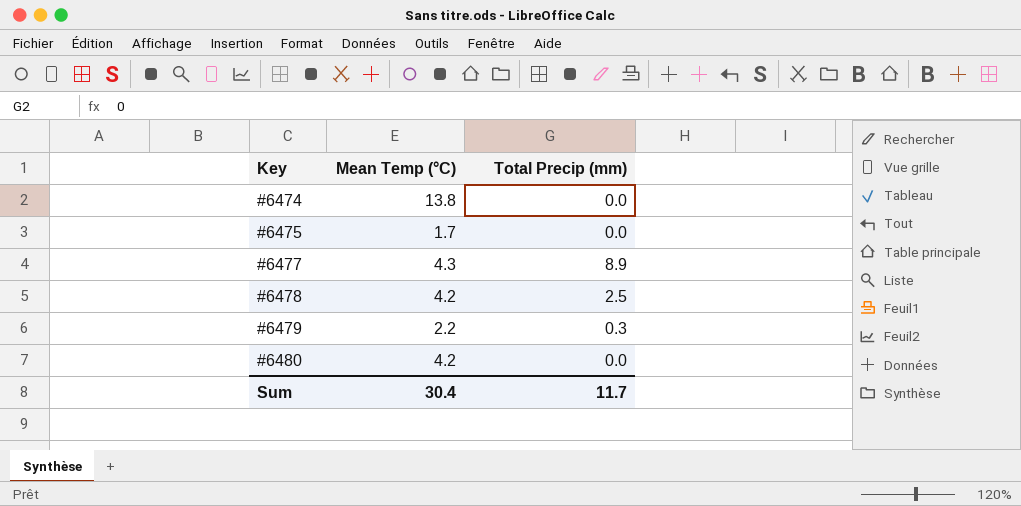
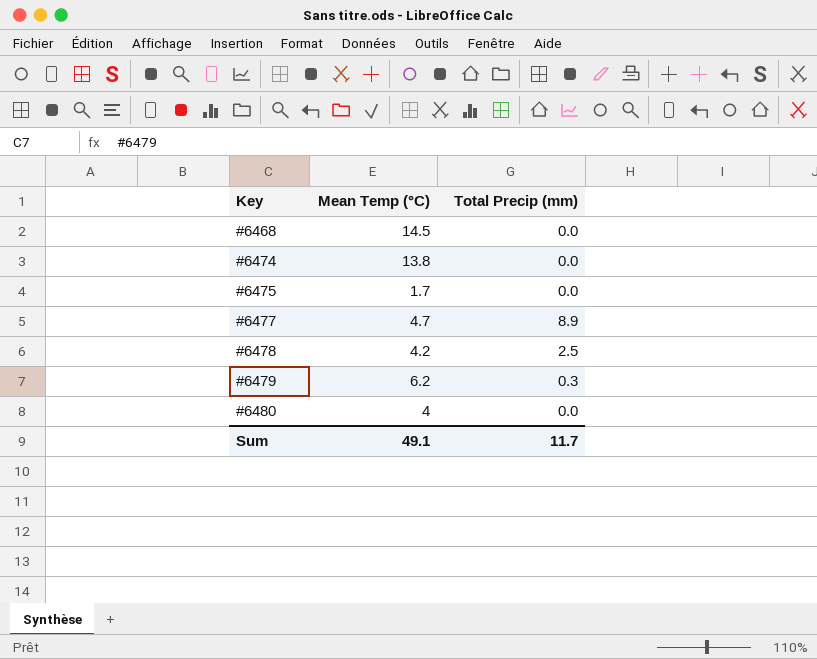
row #6468: none -> 14.5 | 0.0
#6477 | Mean Temp (°C): 4.3 -> 4.7
#6479 | Mean Temp (°C): 2.2 -> 6.2
#6480 | Mean Temp (°C): 4.2 -> 4
Sum | Mean Temp (°C): 30.4 -> 49.1

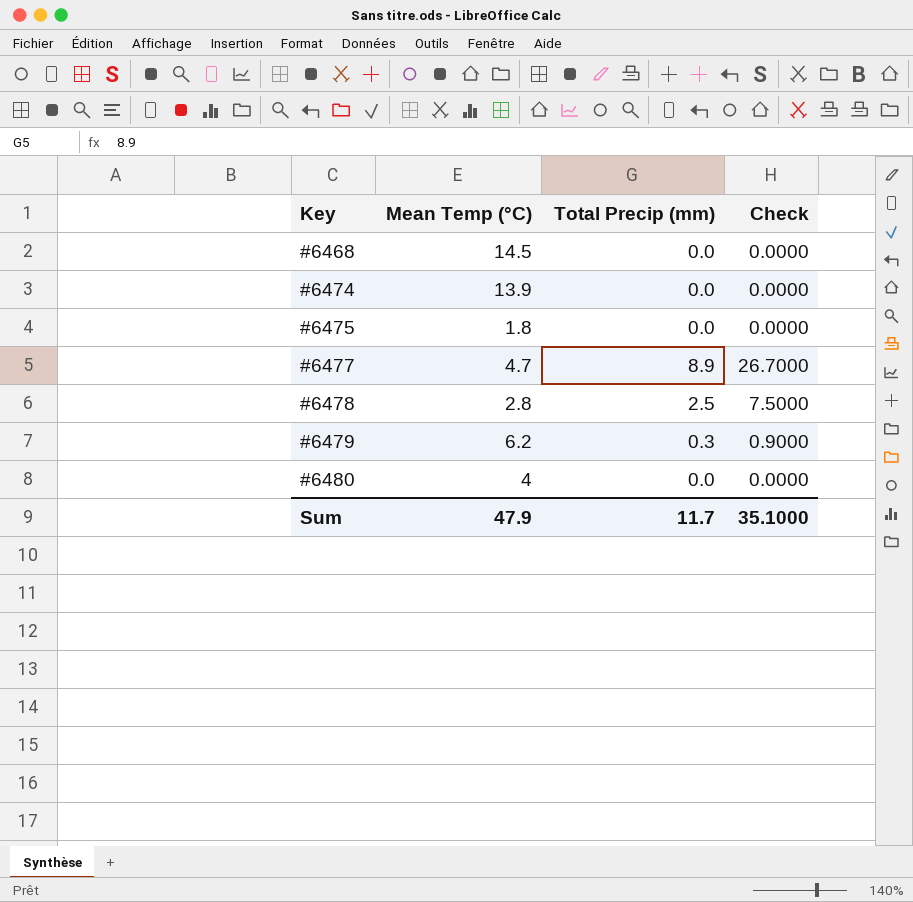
column Check | formula: none -> [Total Precip (mm)] * 3
#6474 | Mean Temp (°C): 13.8 -> 13.9
#6475 | Mean Temp (°C): 1.7 -> 1.8
#6478 | Mean Temp (°C): 4.2 -> 2.8
Sum | Mean Temp (°C): 49.1 -> 47.9

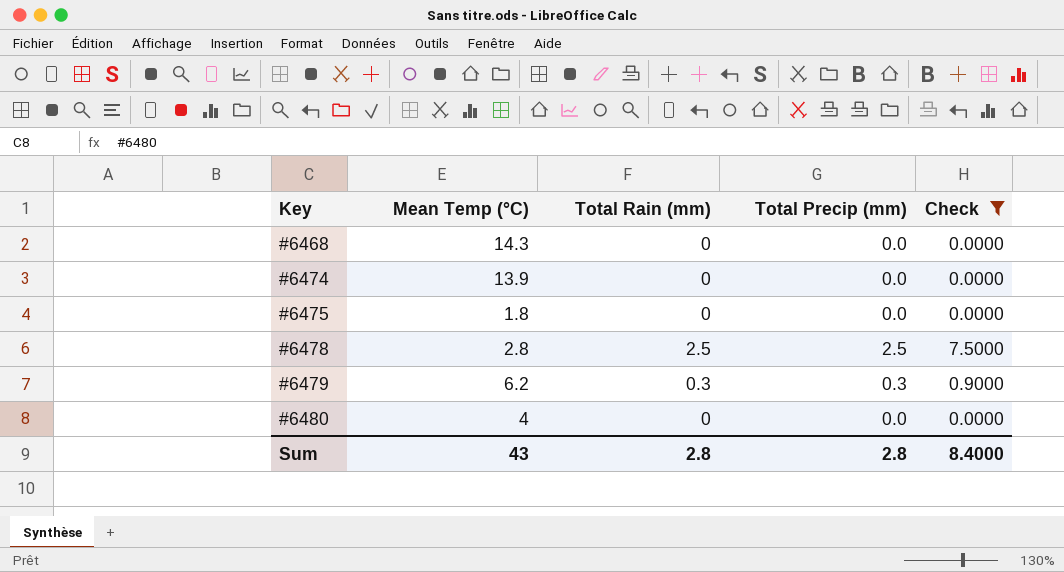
filter: none -> Check != 26.7000
column Total Rain (mm) | position: none -> 3
#6468 | Mean Temp (°C): 14.5 -> 14.3
Sum | Mean Temp (°C): 47.9 -> 43
Sum | Total Precip (mm): 11.7 -> 2.8
Sum | Check: 35.1000 -> 8.4000

